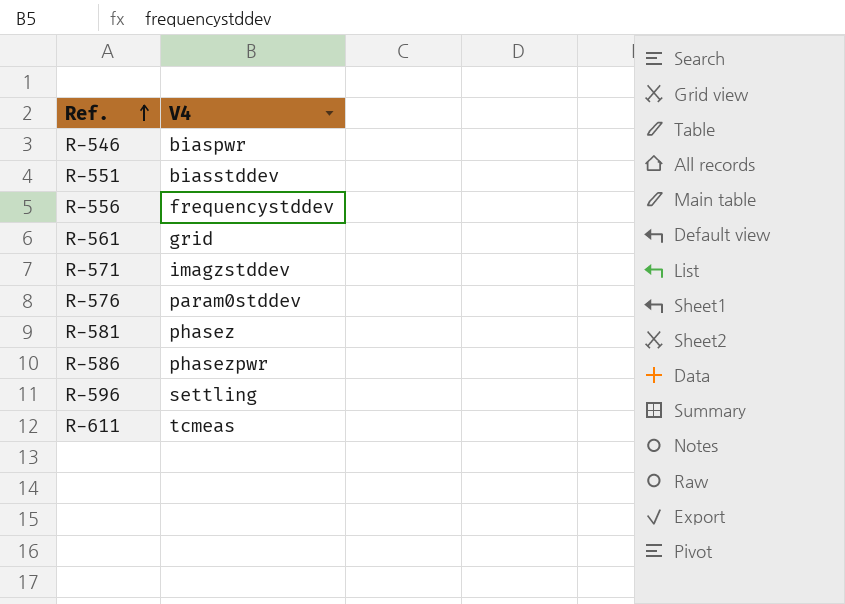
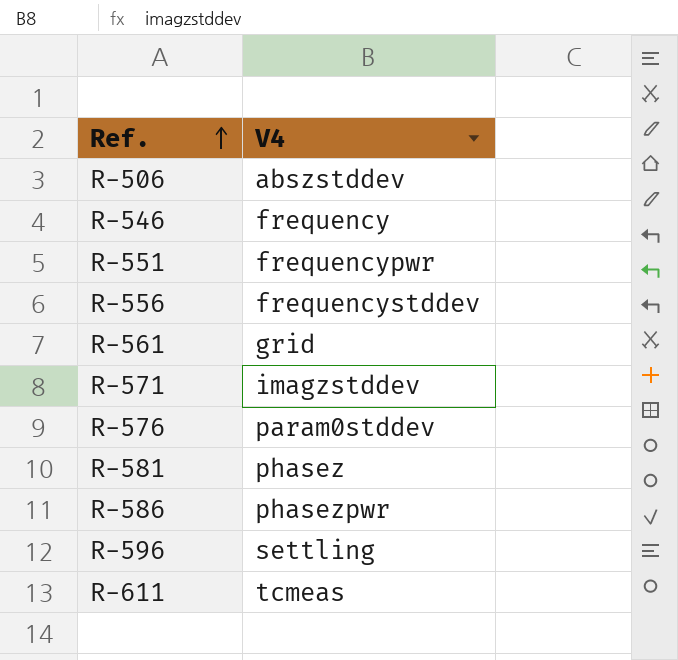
row R-506: none -> abszstddev
R-546 | V4: biaspwr -> frequency
R-551 | V4: biasstddev -> frequencypwr

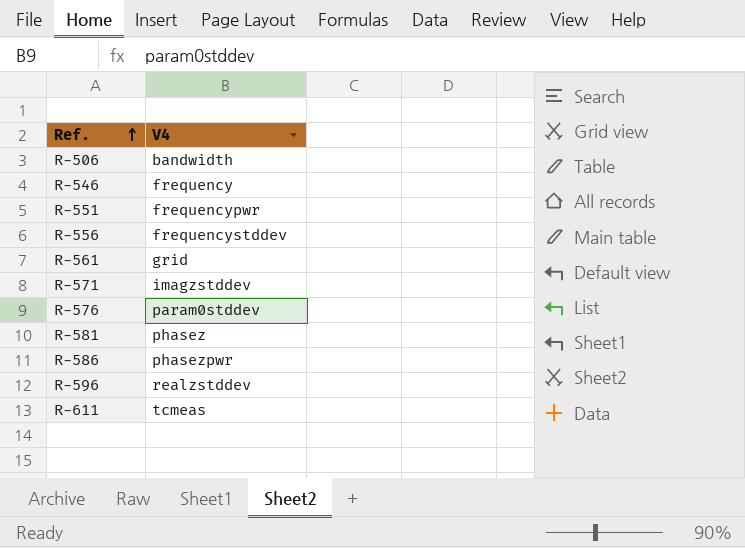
R-506 | V4: abszstddev -> bandwidth
R-596 | V4: settling -> realzstddev

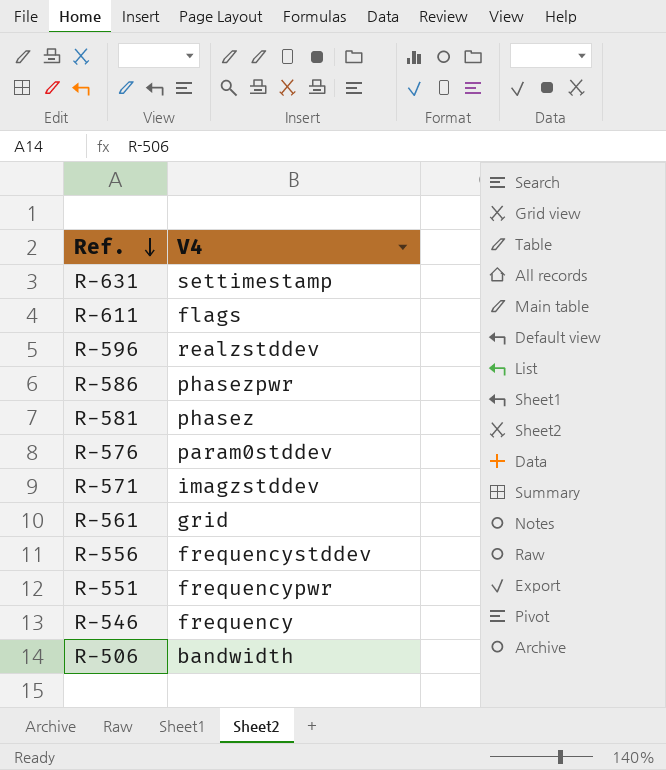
row order: Ref. ascending -> Ref. descending
row R-631: none -> settimestamp
R-611 | V4: tcmeas -> flags

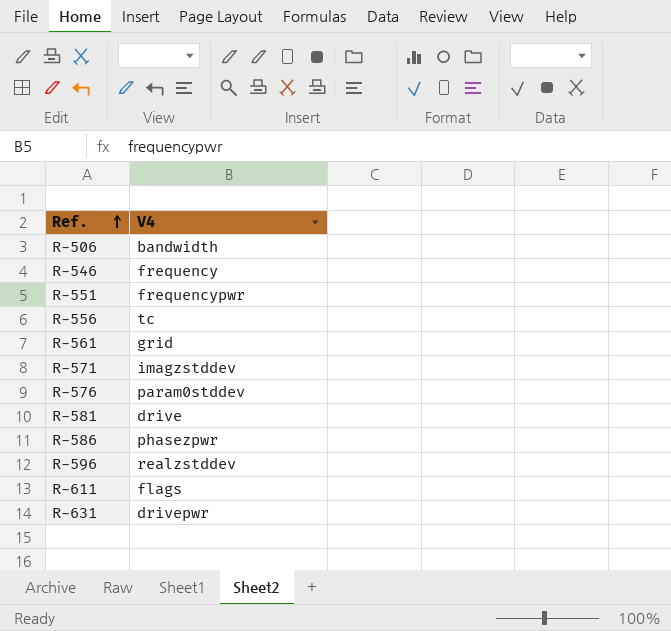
row order: Ref. descending -> Ref. ascending
R-556 | V4: frequencystddev -> tc
R-581 | V4: phasez -> drive
R-631 | V4: settimestamp -> drivepwr

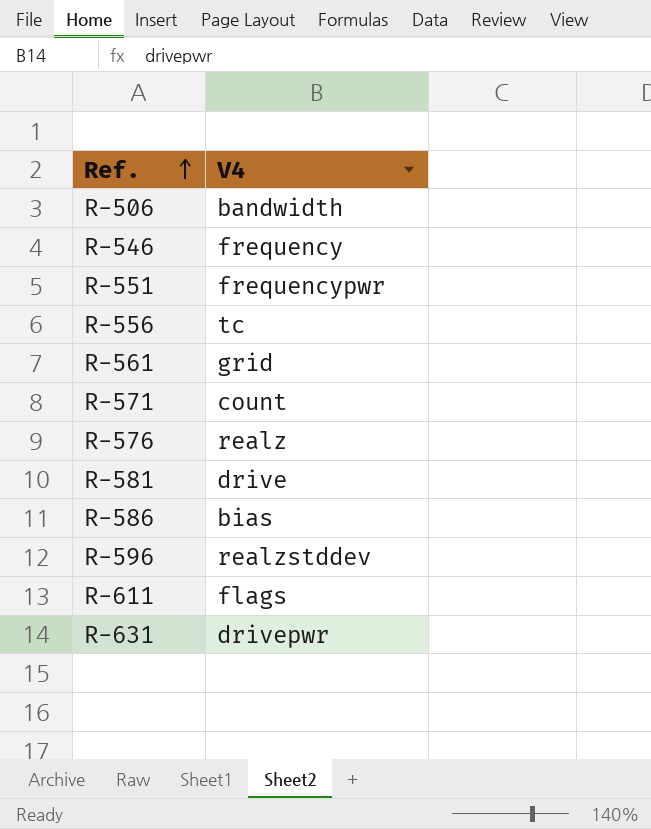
R-571 | V4: imagzstddev -> count
R-576 | V4: param0stddev -> realz
R-586 | V4: phasezpwr -> bias

